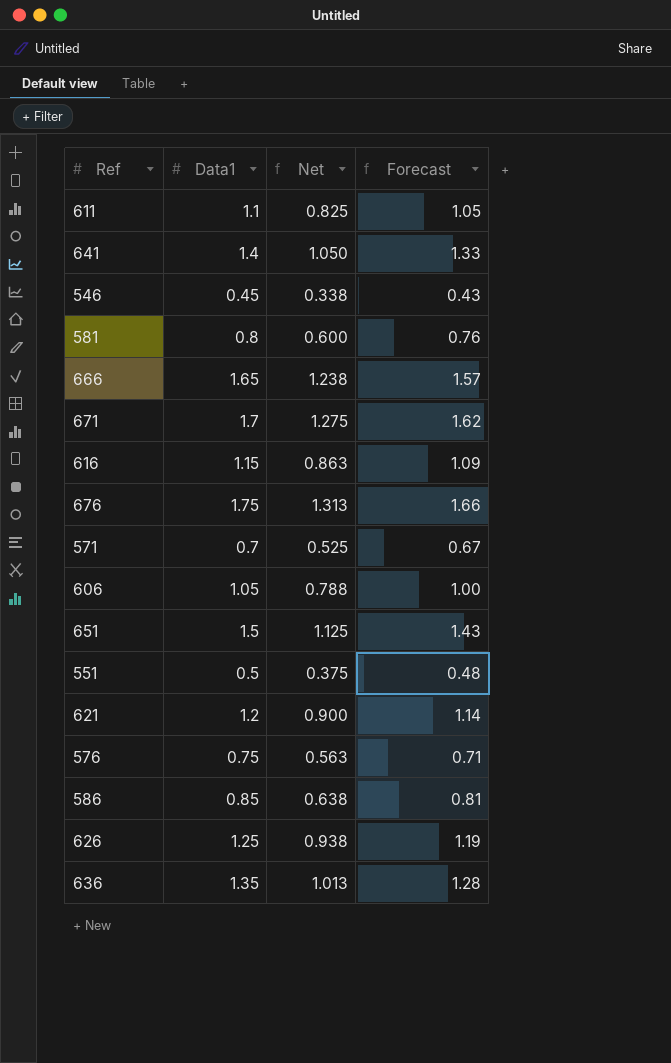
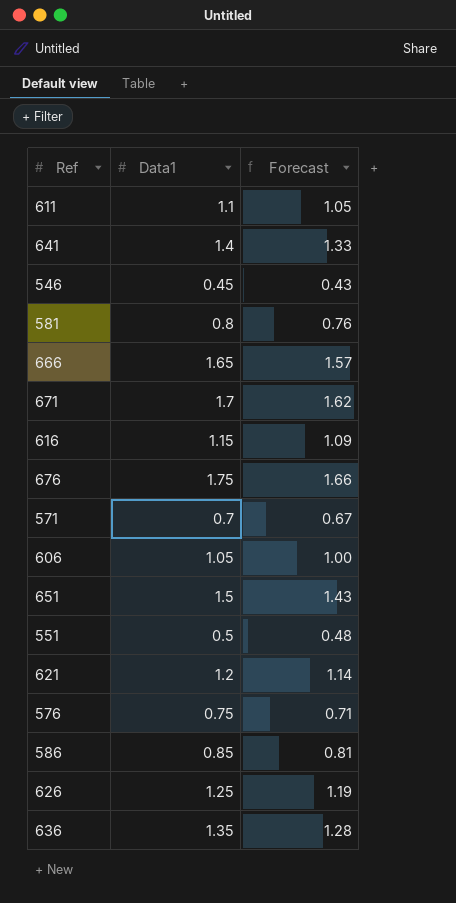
column Net | formula: [Data1] * 0.75 -> none

